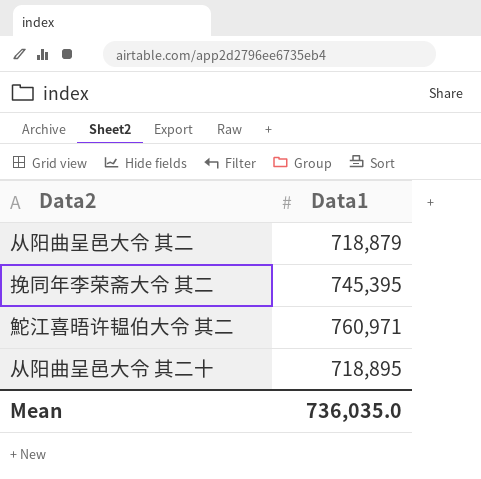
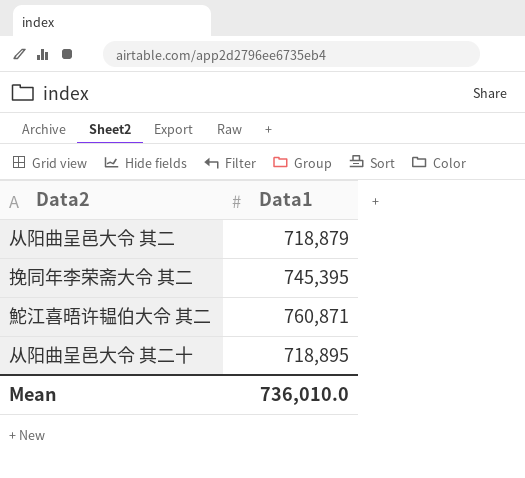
鮀江喜晤许韫伯大令 其二 | Data1: 760,971 -> 760,871
Mean | Data1: 736,035.0 -> 736,010.0

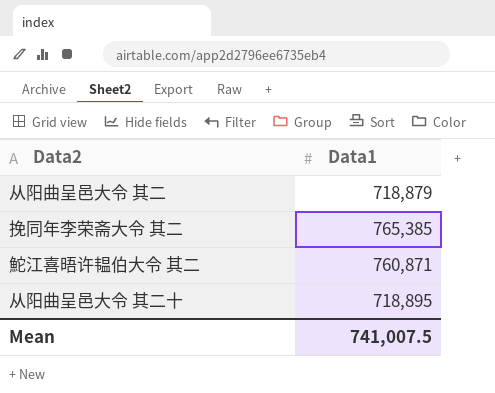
挽同年李荣斋大令 其二 | Data1: 745,395 -> 765,385
Mean | Data1: 736,010.0 -> 741,007.5

